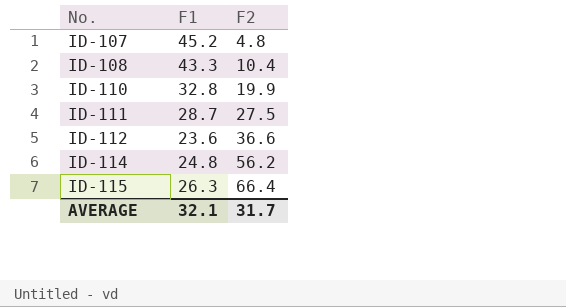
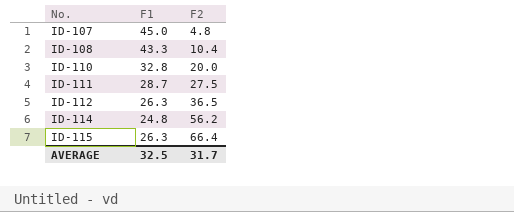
ID-107 | F1: 45.2 -> 45.0
ID-110 | F2: 19.9 -> 20.0
ID-112 | F1: 23.6 -> 26.3
ID-112 | F2: 36.6 -> 36.5
AVERAGE | F1: 32.1 -> 32.5

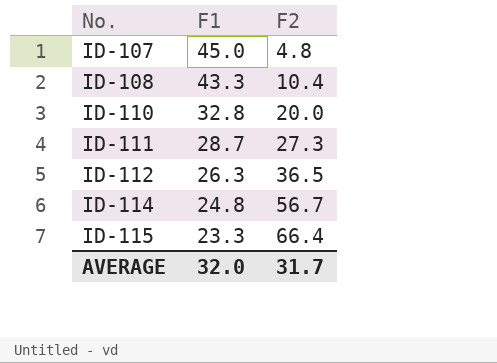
ID-111 | F2: 27.5 -> 27.3
ID-114 | F2: 56.2 -> 56.7
ID-115 | F1: 26.3 -> 23.3
AVERAGE | F1: 32.5 -> 32.0

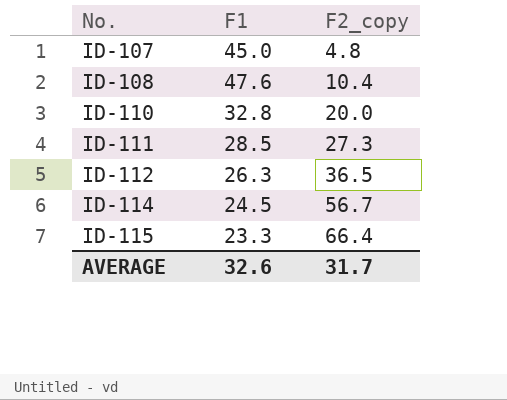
column name: F2 -> F2_copy
ID-108 | F1: 43.3 -> 47.6
ID-111 | F1: 28.7 -> 28.5
ID-114 | F1: 24.8 -> 24.5
AVERAGE | F1: 32.0 -> 32.6

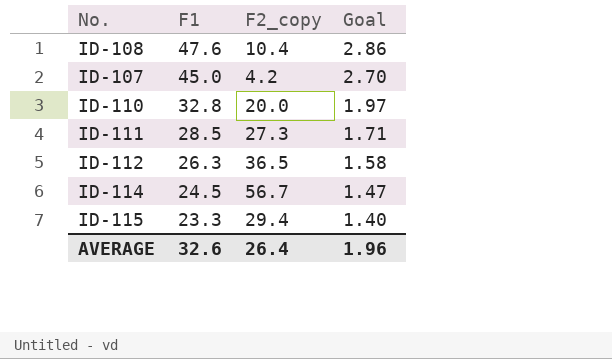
row order: No. ascending -> F1 descending
column Goal | formula: none -> [F1] * 0.06
ID-107 | F2_copy: 4.8 -> 4.2
ID-115 | F2_copy: 66.4 -> 29.4
AVERAGE | F2_copy: 31.7 -> 26.4

